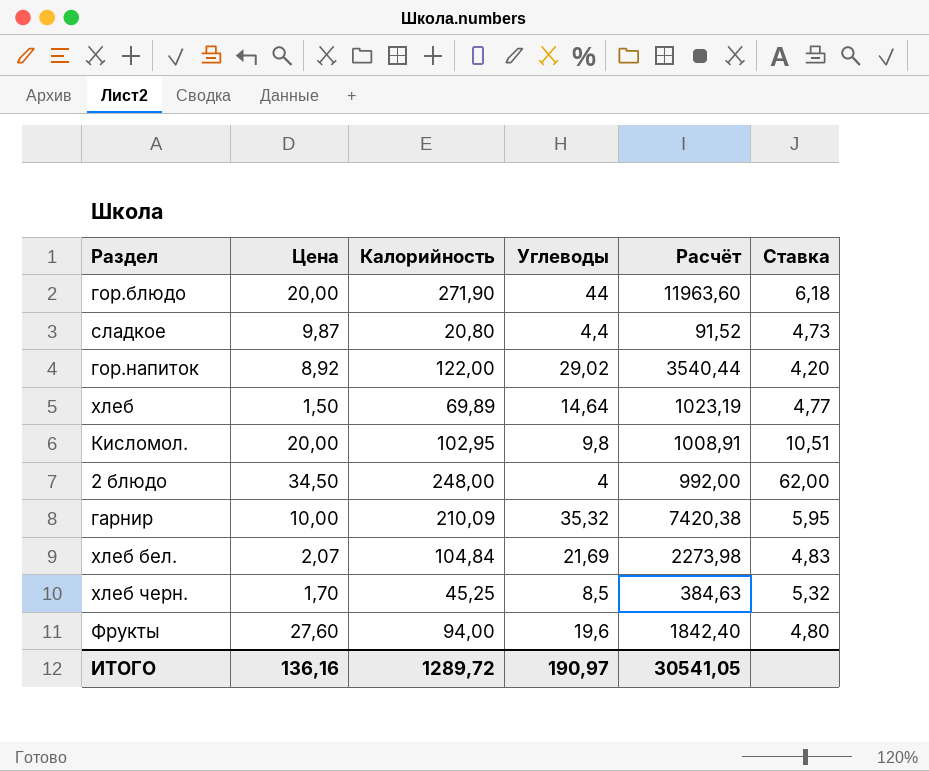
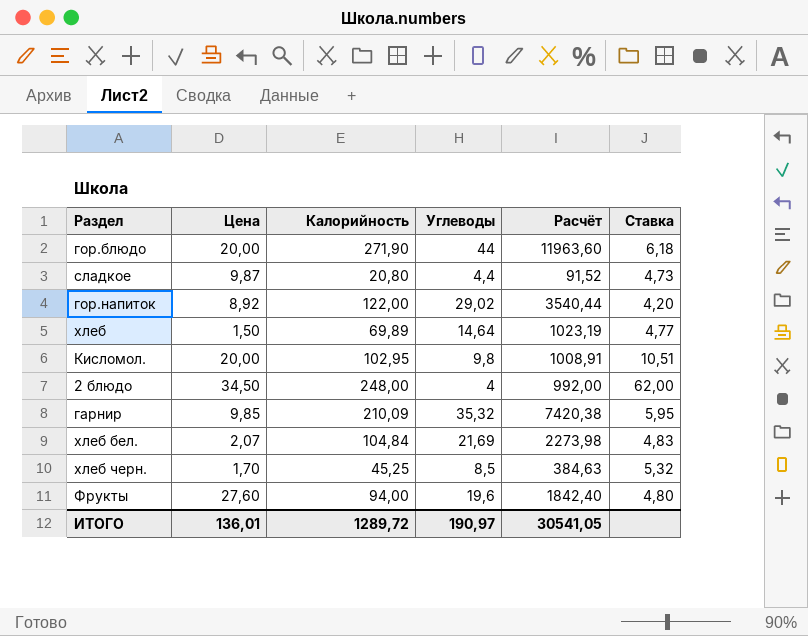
гарнир | Цена: 10,00 -> 9,85
ИТОГО | Цена: 136,16 -> 136,01

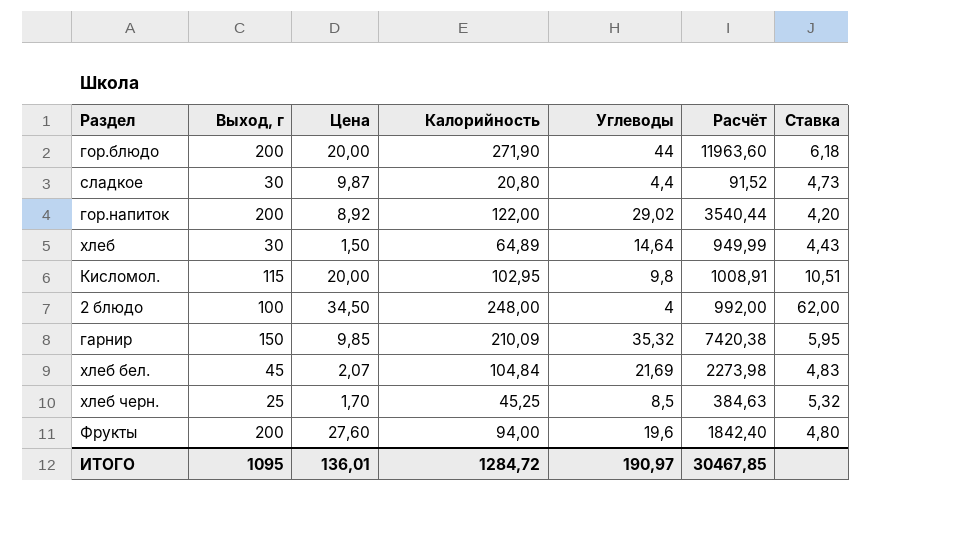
column Выход, г | position: none -> 2
хлеб | Калорийность: 69,89 -> 64,89
хлеб | Расчёт: 1023,19 -> 949,99
хлеб | Ставка: 4,77 -> 4,43
ИТОГО | Калорийность: 1289,72 -> 1284,72
ИТОГО | Расчёт: 30541,05 -> 30467,85

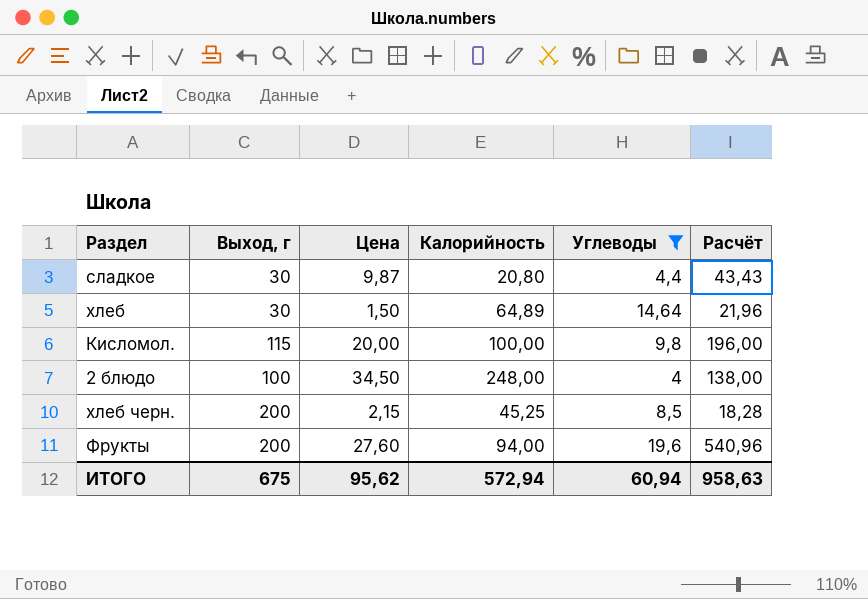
filter: none -> Углеводы <= 19,6
column Ставка | formula: [Калорийность] / [Углеводы] -> none
column Расчёт | formula: [Калорийность] * [Углеводы] -> [Цена] * [Углеводы]
Кисломол. | Калорийность: 102,95 -> 100,00
хлеб черн. | Выход, г: 25 -> 200
хлеб черн. | Цена: 1,70 -> 2,15
ИТОГО | Выход, г: 1095 -> 675
ИТОГО | Цена: 136,01 -> 95,62
ИТОГО | Калорийность: 1284,72 -> 572,94
ИТОГО | Углеводы: 190,97 -> 60,94
ИТОГО | Расчёт: 30467,85 -> 958,63

